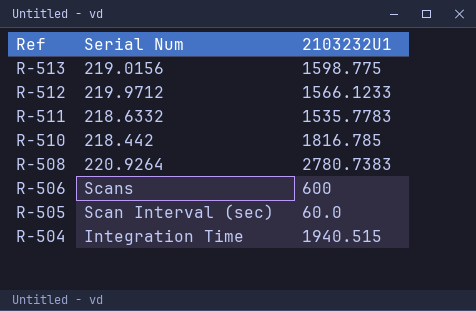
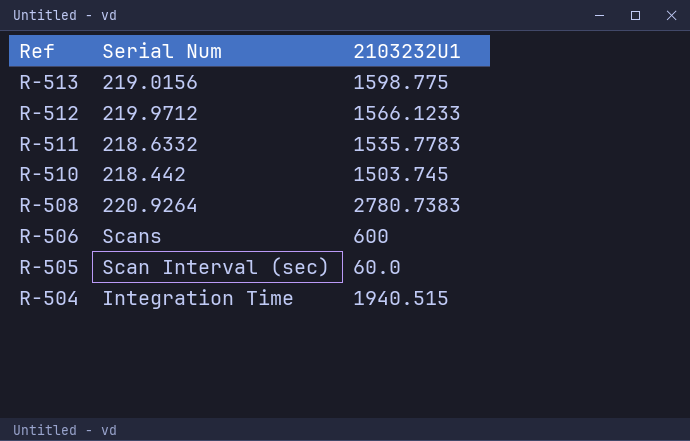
R-510 | 2103232U1: 1816.785 -> 1503.745

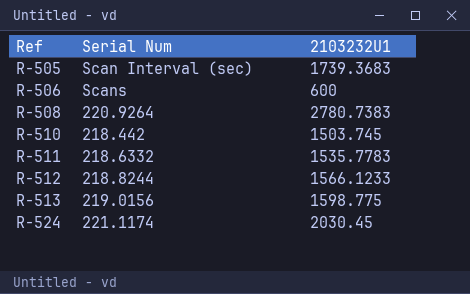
row order: Ref descending -> Ref ascending
row R-504: Integration Time | 1940.515 -> none
R-505 | 2103232U1: 60.0 -> 1739.3683
R-512 | Serial Num: 219.9712 -> 218.8244
row R-524: none -> 221.1174 | 2030.45

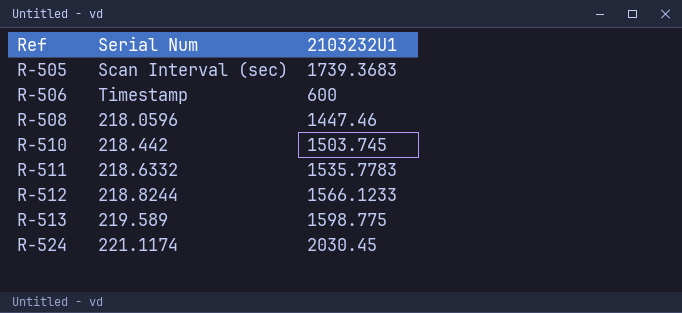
R-506 | Serial Num: Scans -> Timestamp
R-508 | Serial Num: 220.9264 -> 218.0596
R-508 | 2103232U1: 2780.7383 -> 1447.46
R-513 | Serial Num: 219.0156 -> 219.589

